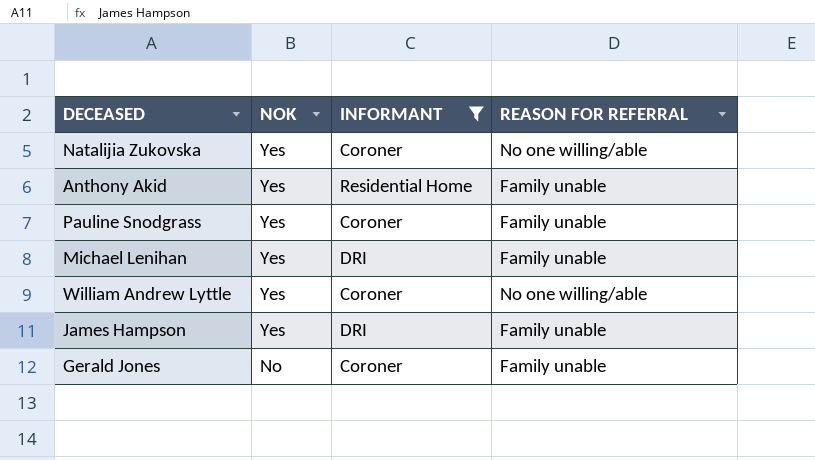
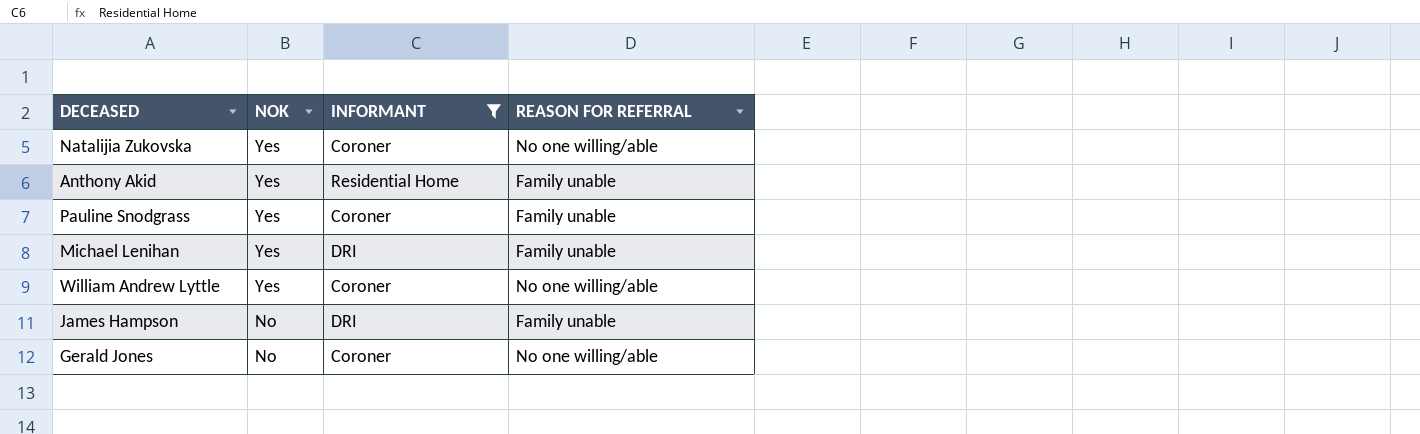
James Hampson | NOK: Yes -> No
Gerald Jones | REASON FOR REFERRAL: Family unable -> No one willing/able

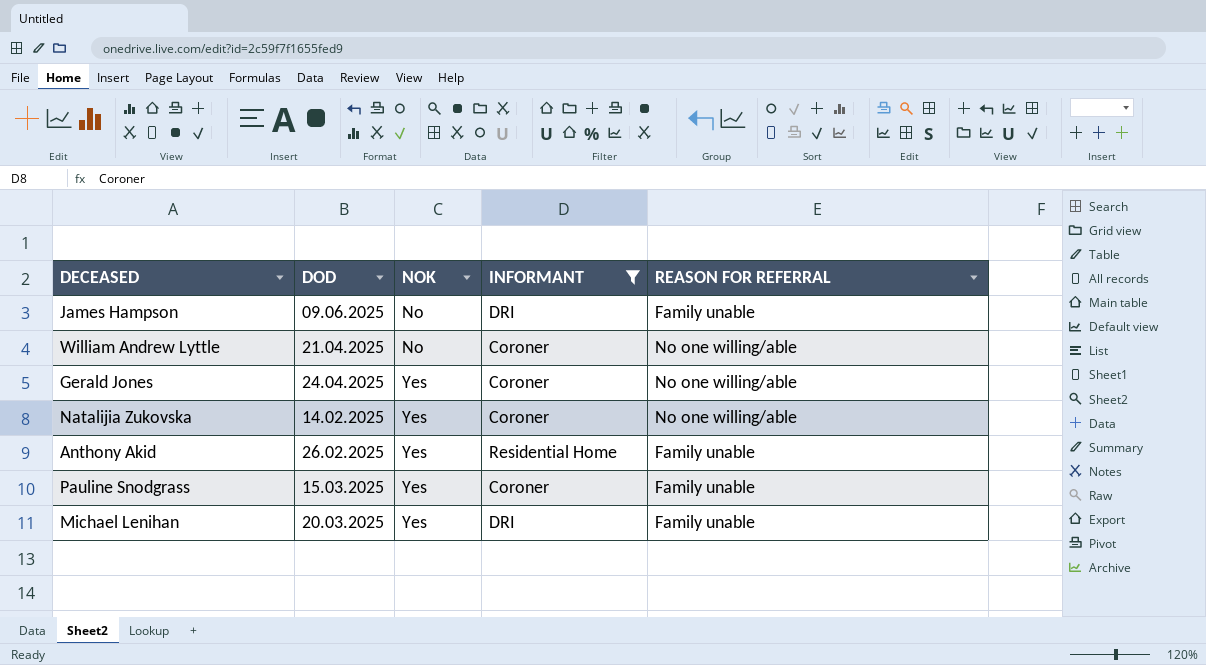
row order: NOK descending -> NOK ascending
column DOD | position: none -> 2
William Andrew Lyttle | NOK: Yes -> No
Gerald Jones | NOK: No -> Yes

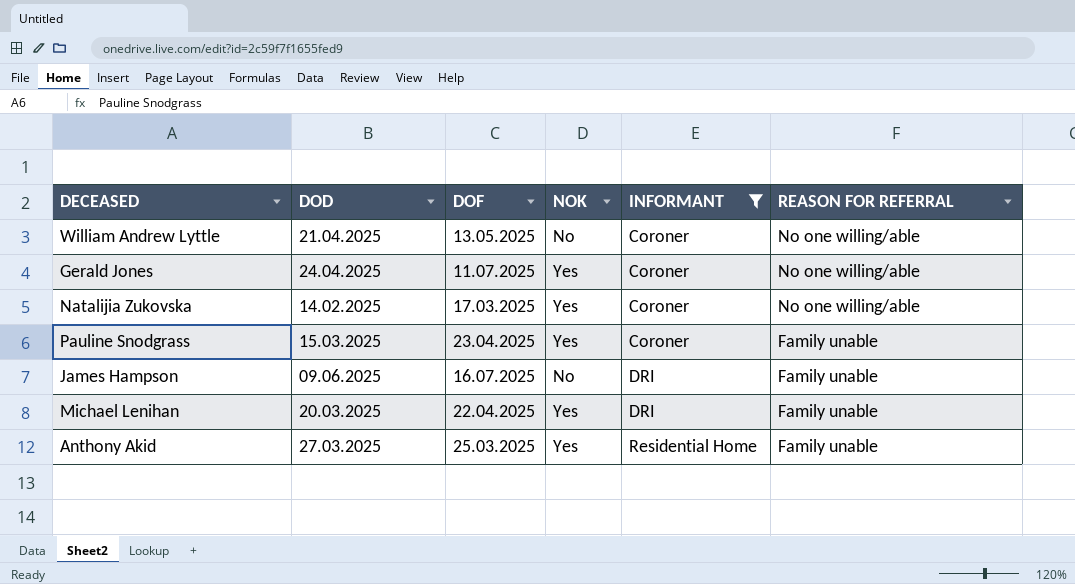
row order: NOK ascending -> INFORMANT ascending
column DOF | position: none -> 3
Anthony Akid | DOD: 26.02.2025 -> 27.03.2025

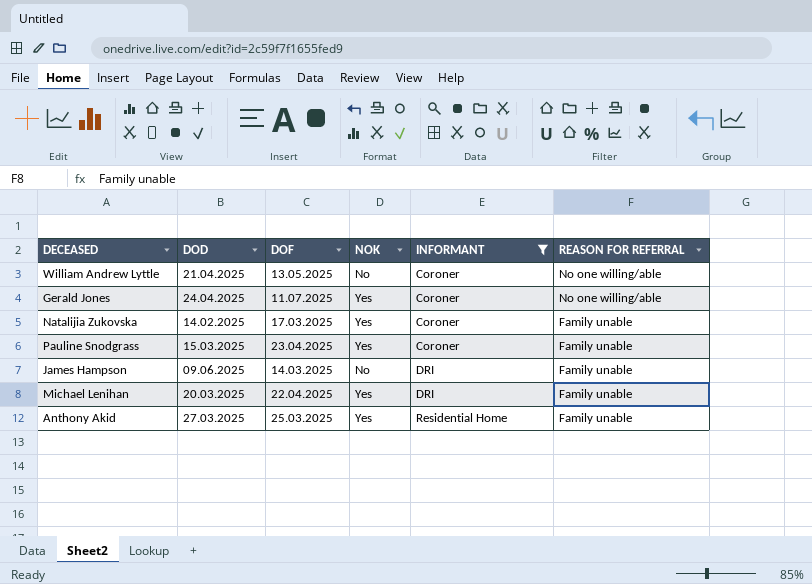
Natalijia Zukovska | REASON FOR REFERRAL: No one willing/able -> Family unable
James Hampson | DOF: 16.07.2025 -> 14.03.2025

